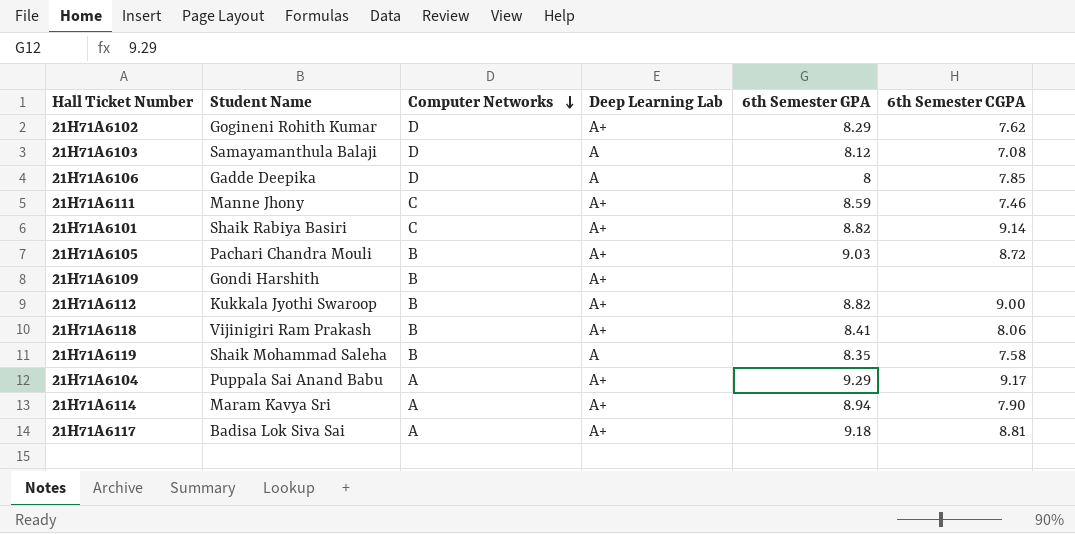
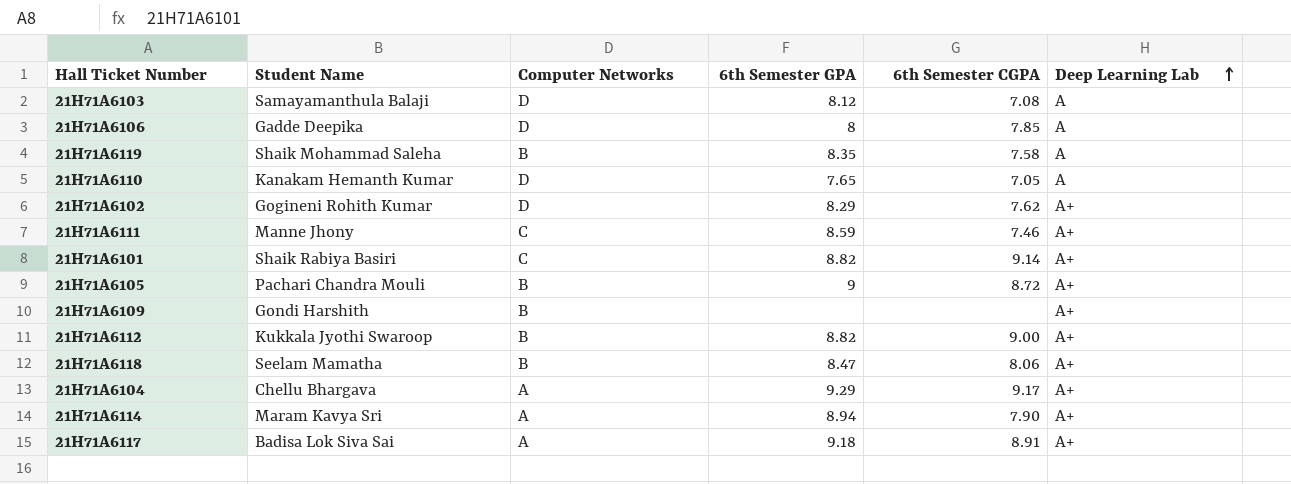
row order: Computer Networks descending -> Deep Learning Lab ascending
column Deep Learning Lab | position: 4 -> 6
row 21H71A6110: none -> Kanakam Hemanth Kumar | D | 7.65 | 7.05 | A
21H71A6105 | 6th Semester GPA: 9.03 -> 9
21H71A6118 | Student Name: Vijinigiri Ram Prakash -> Seelam Mamatha
21H71A6118 | 6th Semester GPA: 8.41 -> 8.47
21H71A6104 | Student Name: Puppala Sai Anand Babu -> Chellu Bhargava
21H71A6117 | 6th Semester CGPA: 8.81 -> 8.91

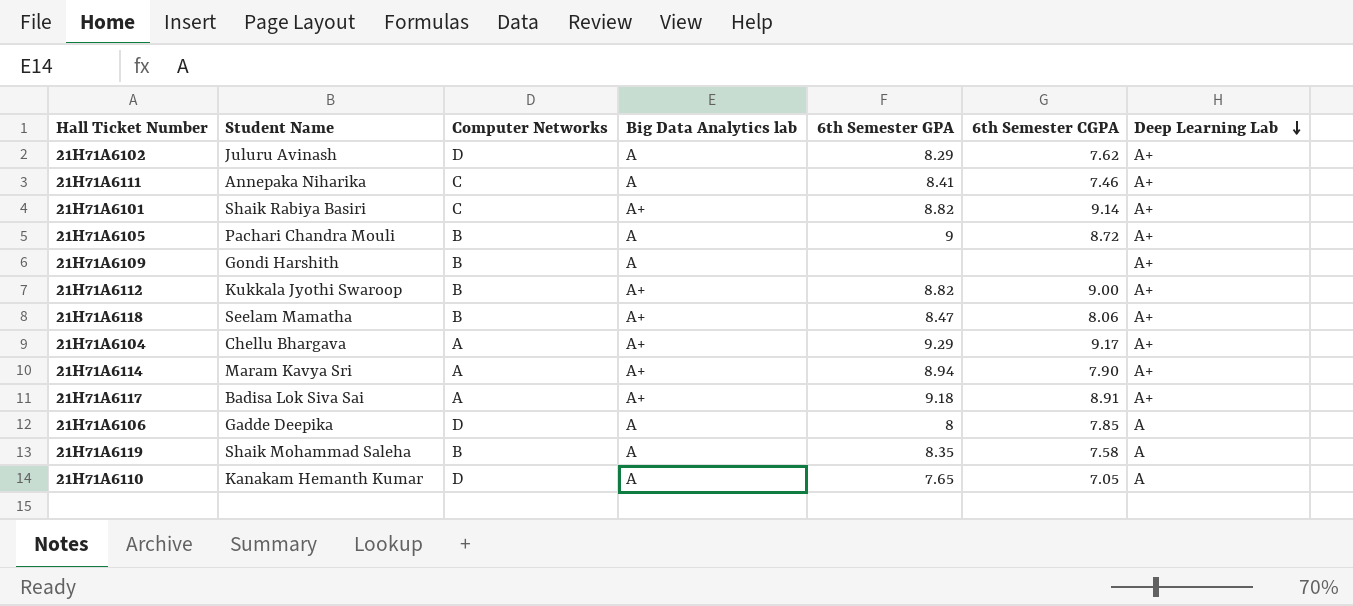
row order: Deep Learning Lab ascending -> Deep Learning Lab descending
column Big Data Analytics lab | position: none -> 4
row 21H71A6103: Samayamanthula Balaji | D | 8.12 | 7.08 | A -> none
21H71A6102 | Student Name: Gogineni Rohith Kumar -> Juluru Avinash
21H71A6111 | Student Name: Manne Jhony -> Annepaka Niharika
21H71A6111 | 6th Semester GPA: 8.59 -> 8.41

